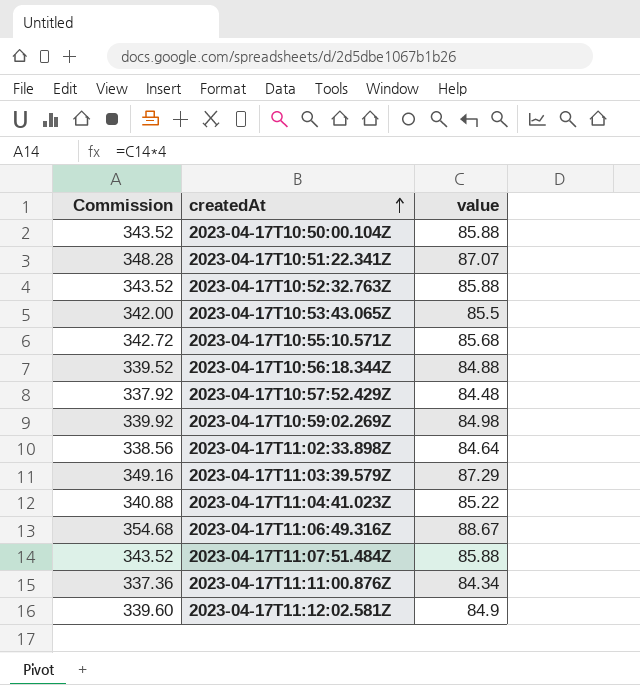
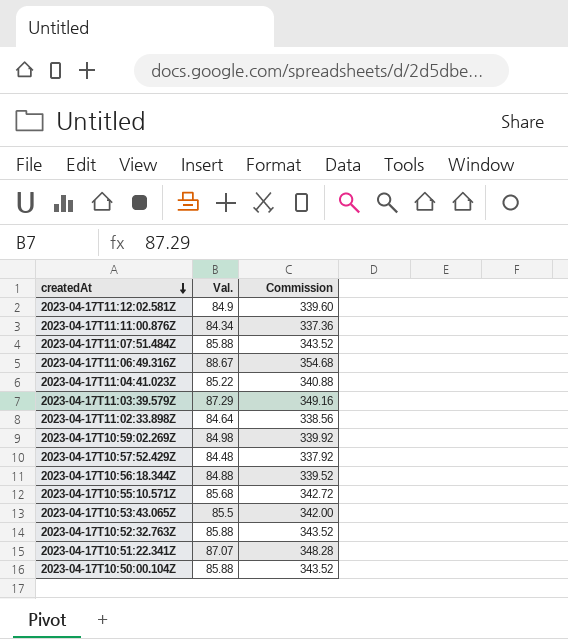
row order: createdAt ascending -> createdAt descending
column name: value -> Val.
column Commission | position: 1 -> 3

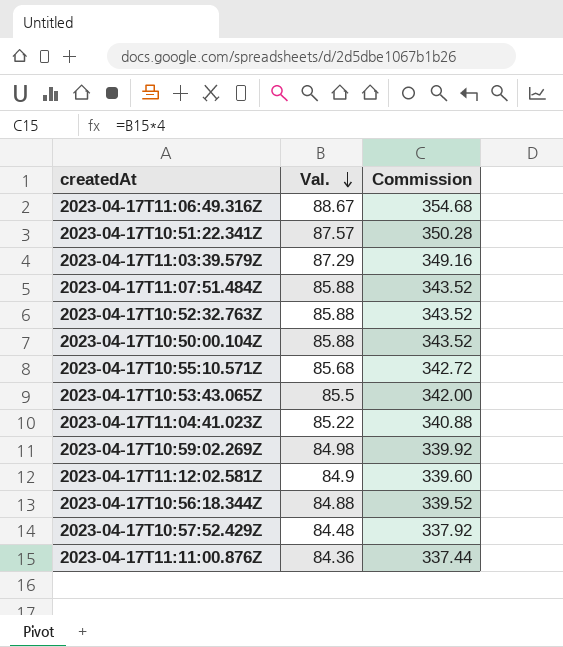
row order: createdAt descending -> Val. descending
row 2023-04-17T11:02:33.898Z: 84.64 | 338.56 -> none
2023-04-17T10:51:22.341Z | Val.: 87.07 -> 87.57
2023-04-17T10:51:22.341Z | Commission: 348.28 -> 350.28
2023-04-17T11:11:00.876Z | Val.: 84.34 -> 84.36
2023-04-17T11:11:00.876Z | Commission: 337.36 -> 337.44

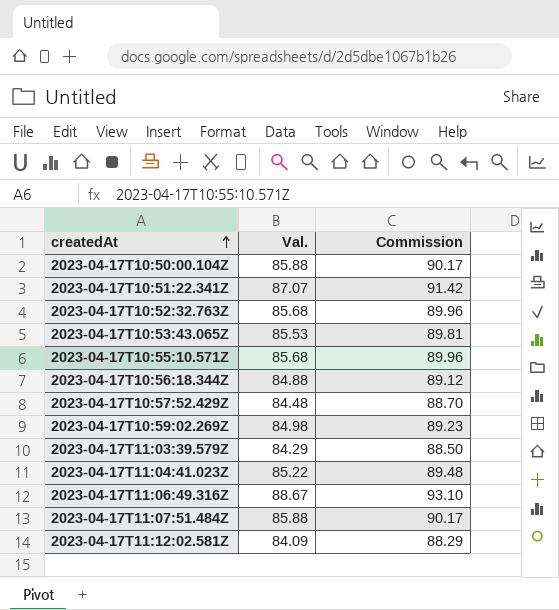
row order: Val. descending -> createdAt ascending
column Commission | formula: [Val.] * 4 -> [Val.] * 1.05
row 2023-04-17T11:11:00.876Z: 84.36 | 337.44 -> none
2023-04-17T10:51:22.341Z | Val.: 87.57 -> 87.07
2023-04-17T10:52:32.763Z | Val.: 85.88 -> 85.68
2023-04-17T10:53:43.065Z | Val.: 85.5 -> 85.53
2023-04-17T11:03:39.579Z | Val.: 87.29 -> 84.29
2023-04-17T11:12:02.581Z | Val.: 84.9 -> 84.09

